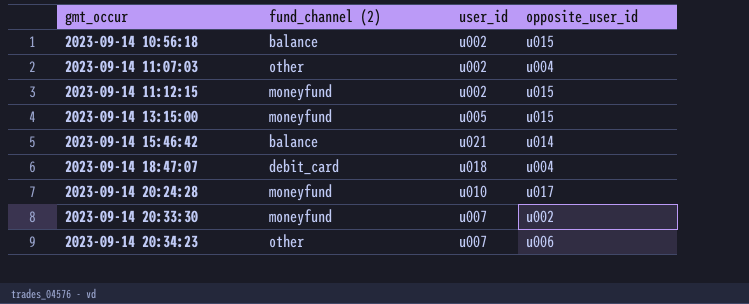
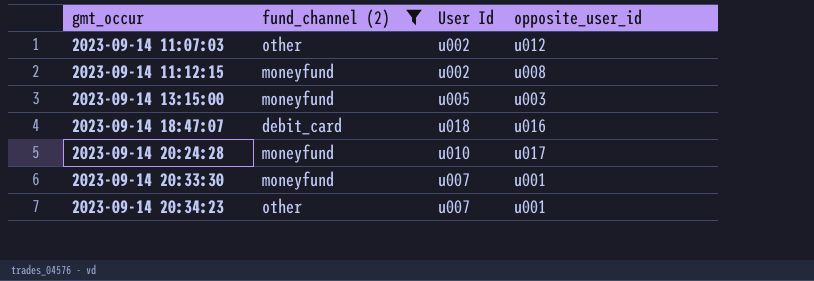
filter: none -> fund_channel (2) != balance
column name: user_id -> User Id
2023-09-14 11:07:03 | opposite_user_id: u004 -> u012
2023-09-14 11:12:15 | opposite_user_id: u015 -> u008
2023-09-14 13:15:00 | opposite_user_id: u015 -> u003
2023-09-14 18:47:07 | opposite_user_id: u004 -> u016
2023-09-14 20:33:30 | opposite_user_id: u002 -> u001
2023-09-14 20:34:23 | opposite_user_id: u006 -> u001

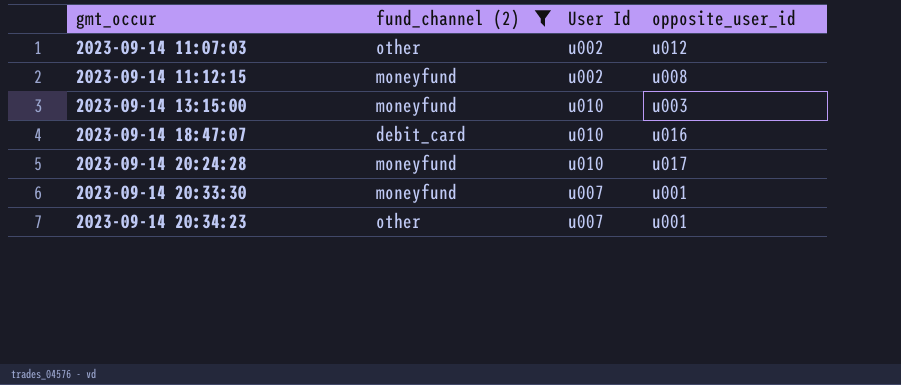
2023-09-14 13:15:00 | User Id: u005 -> u010
2023-09-14 18:47:07 | User Id: u018 -> u010

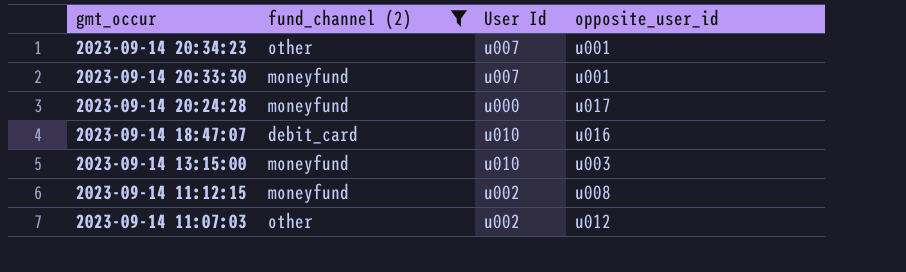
row order: gmt_occur ascending -> gmt_occur descending
2023-09-14 20:24:28 | User Id: u010 -> u000

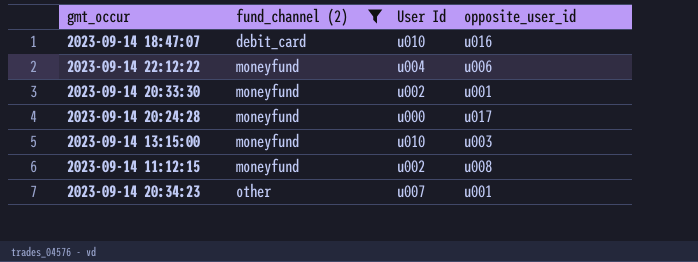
row order: gmt_occur descending -> fund_channel (2) ascending
row 2023-09-14 11:07:03: other | u002 | u012 -> none
row 2023-09-14 22:12:22: none -> moneyfund | u004 | u006
2023-09-14 20:33:30 | User Id: u007 -> u002

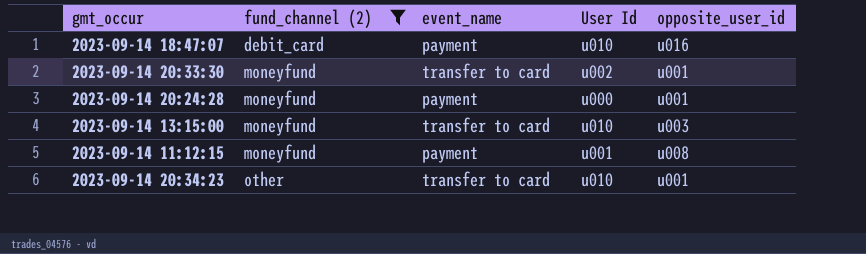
column event_name | position: none -> 3
row 2023-09-14 22:12:22: moneyfund | u004 | u006 -> none
2023-09-14 20:24:28 | opposite_user_id: u017 -> u001
2023-09-14 11:12:15 | User Id: u002 -> u001
2023-09-14 20:34:23 | User Id: u007 -> u010

